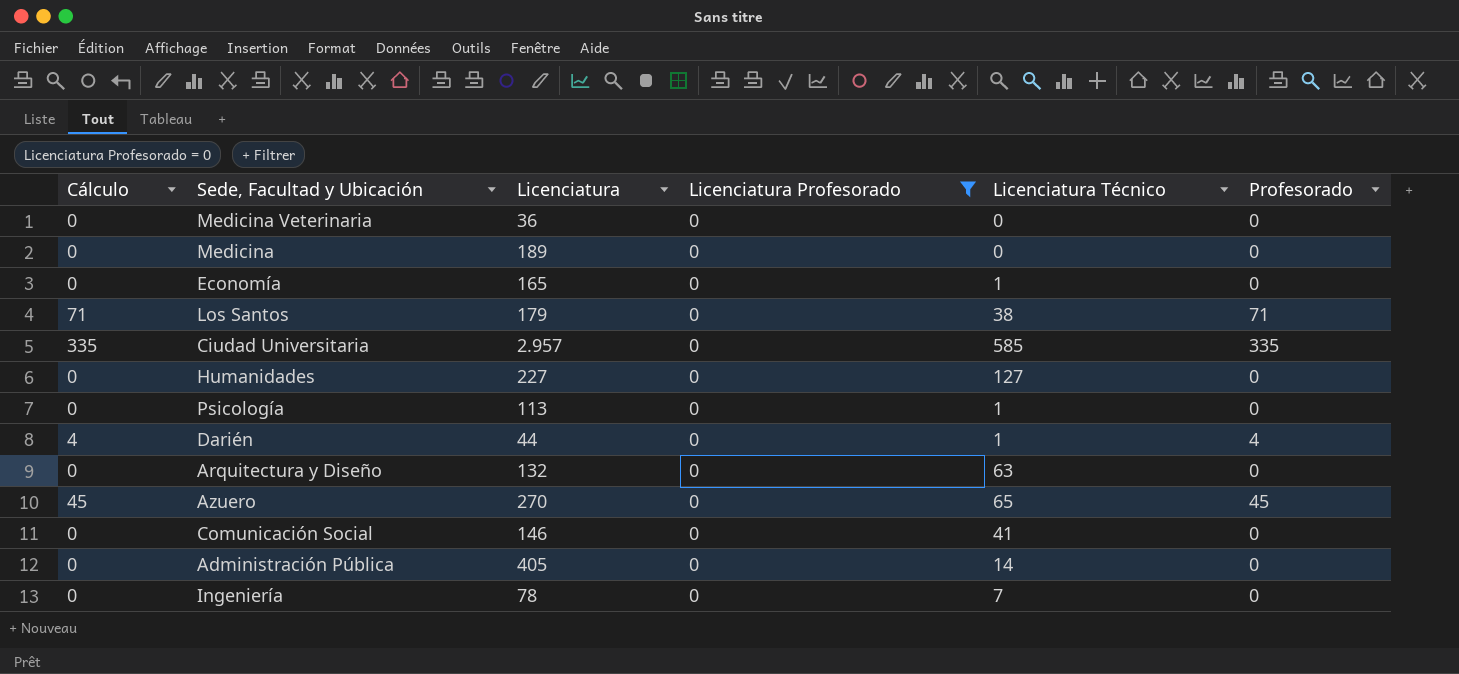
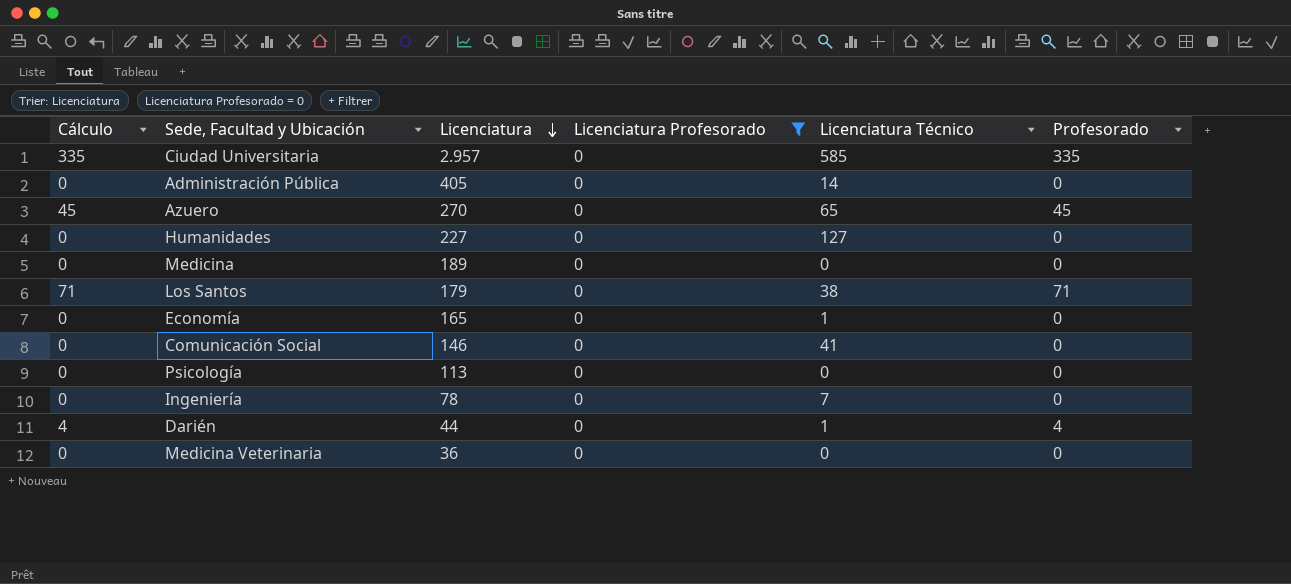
row order: none -> Licenciatura descending
row Arquitectura y Diseño: 0 | 132 | 0 | 63 | 0 -> none
Psicología | Licenciatura Técnico: 1 -> 0

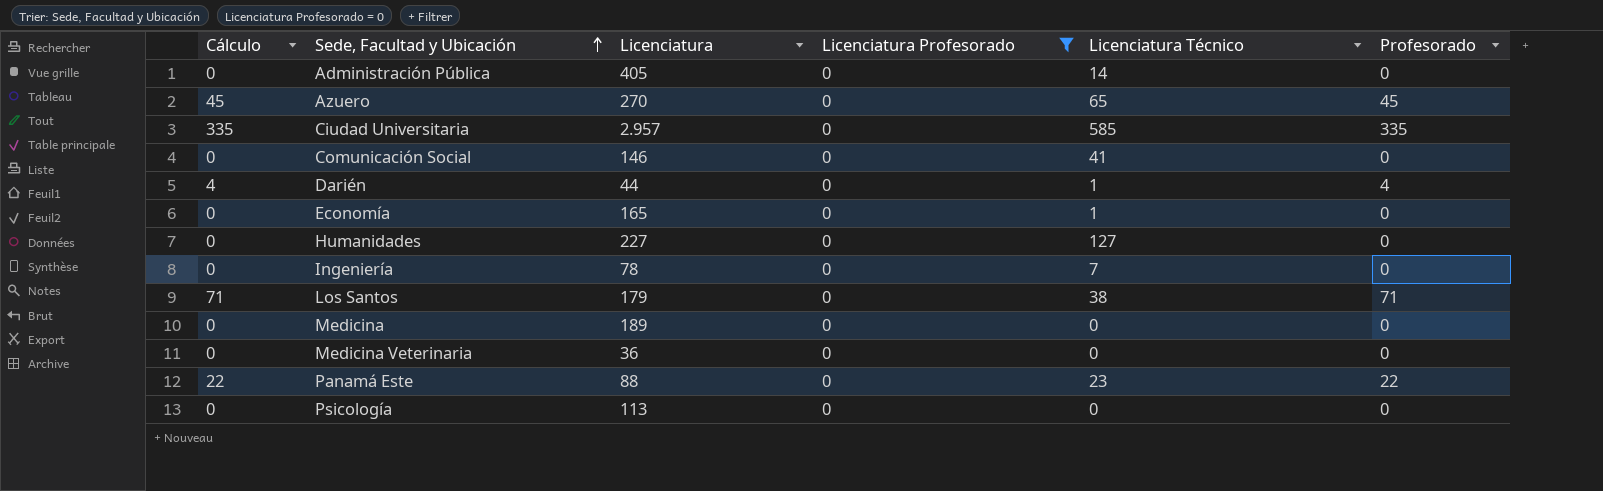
row order: Licenciatura descending -> Sede, Facultad y Ubicación ascending
row Panamá Este: none -> 22 | 88 | 0 | 23 | 22

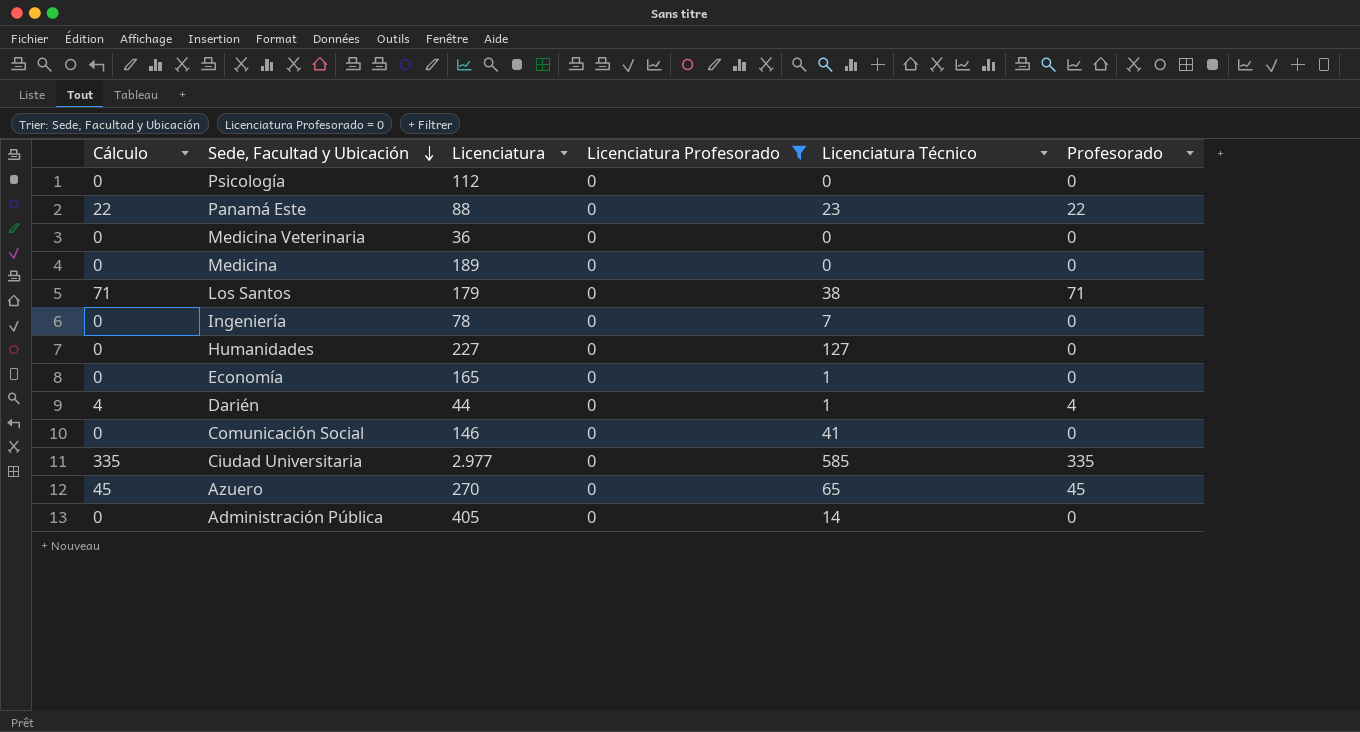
row order: Sede, Facultad y Ubicación ascending -> Sede, Facultad y Ubicación descending
Psicología | Licenciatura: 113 -> 112
Ciudad Universitaria | Licenciatura: 2.957 -> 2.977

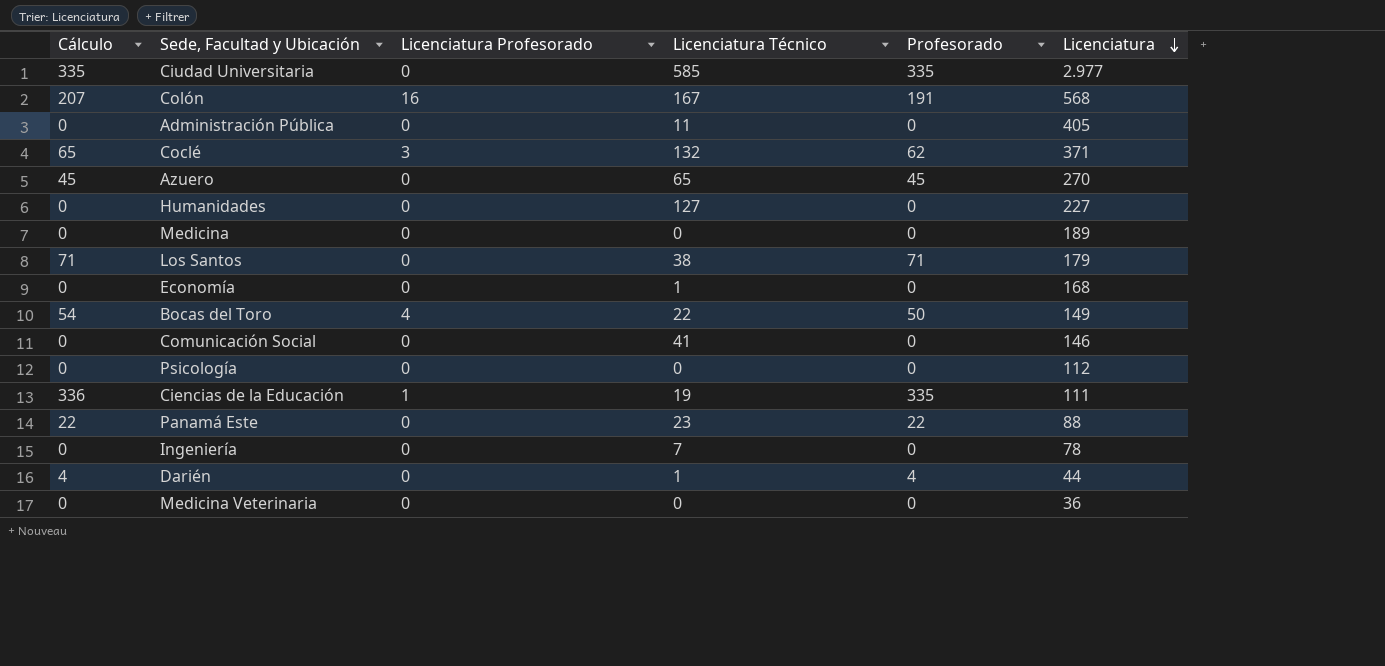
filter: Licenciatura Profesorado = 0 -> none
row order: Sede, Facultad y Ubicación descending -> Licenciatura descending
column Licenciatura | position: 3 -> 6
Administración Pública | Licenciatura Técnico: 14 -> 11
Economía | Licenciatura: 165 -> 168

